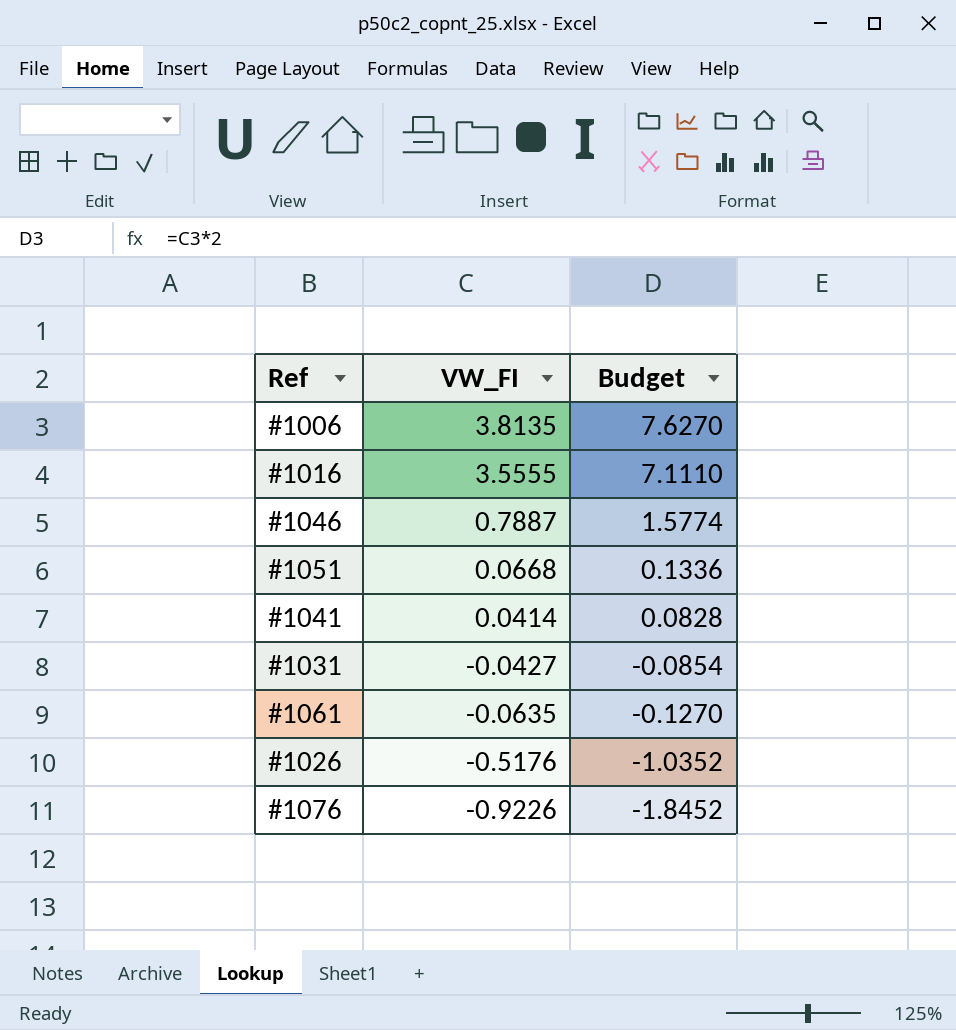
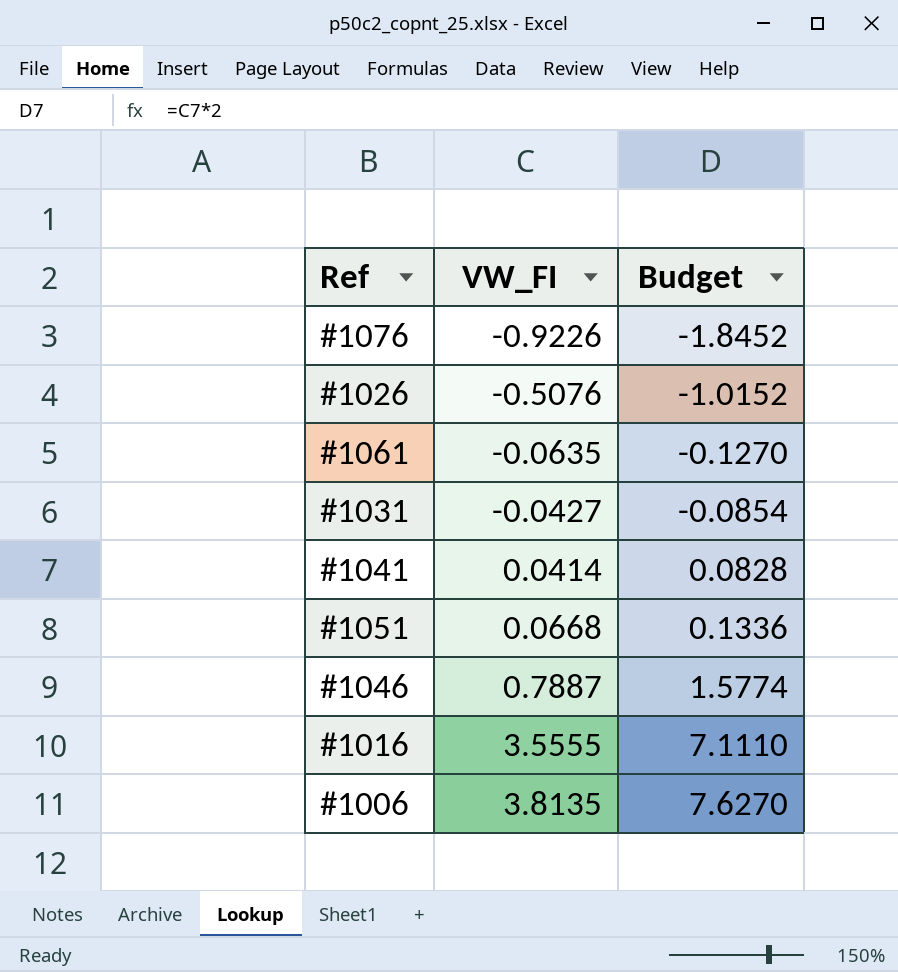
row order: VW_FI descending -> VW_FI ascending
#1026 | VW_FI: -0.5176 -> -0.5076
#1026 | Budget: -1.0352 -> -1.0152

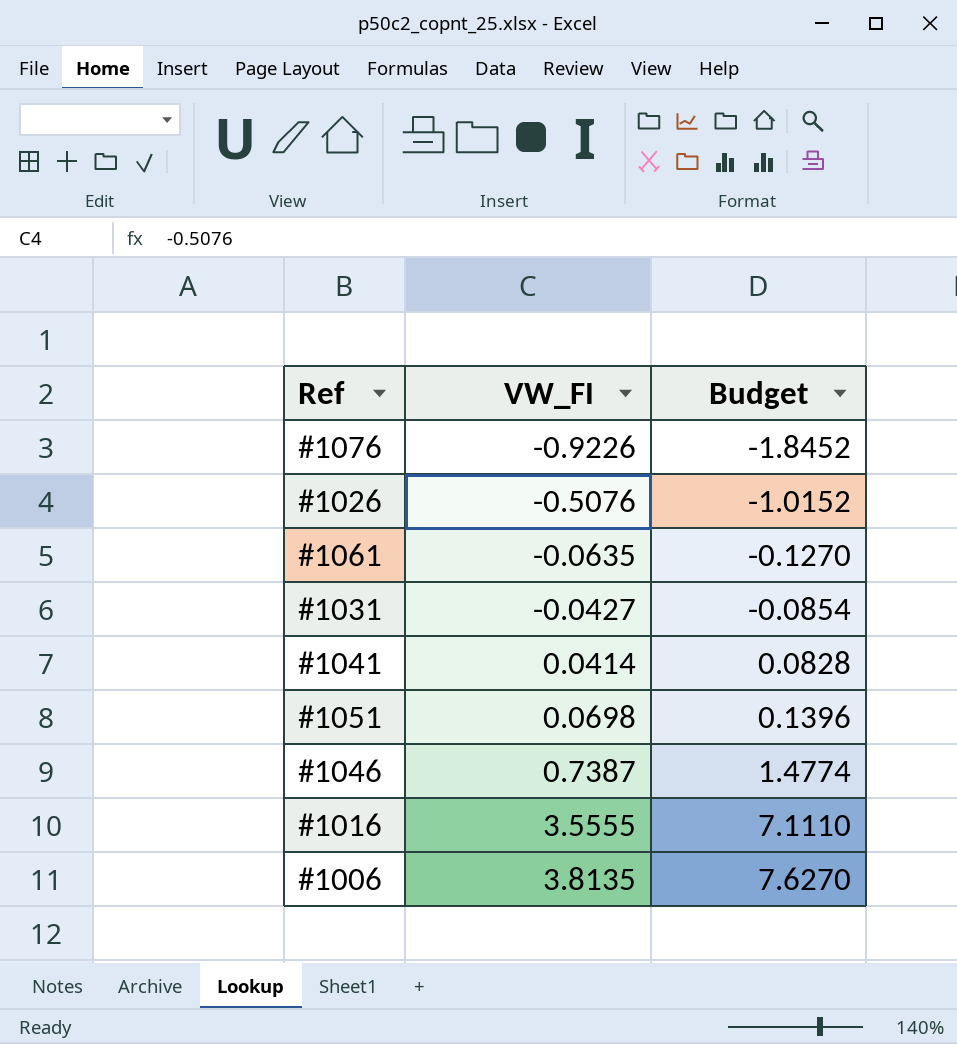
#1051 | VW_FI: 0.0668 -> 0.0698
#1051 | Budget: 0.1336 -> 0.1396
#1046 | VW_FI: 0.7887 -> 0.7387
#1046 | Budget: 1.5774 -> 1.4774

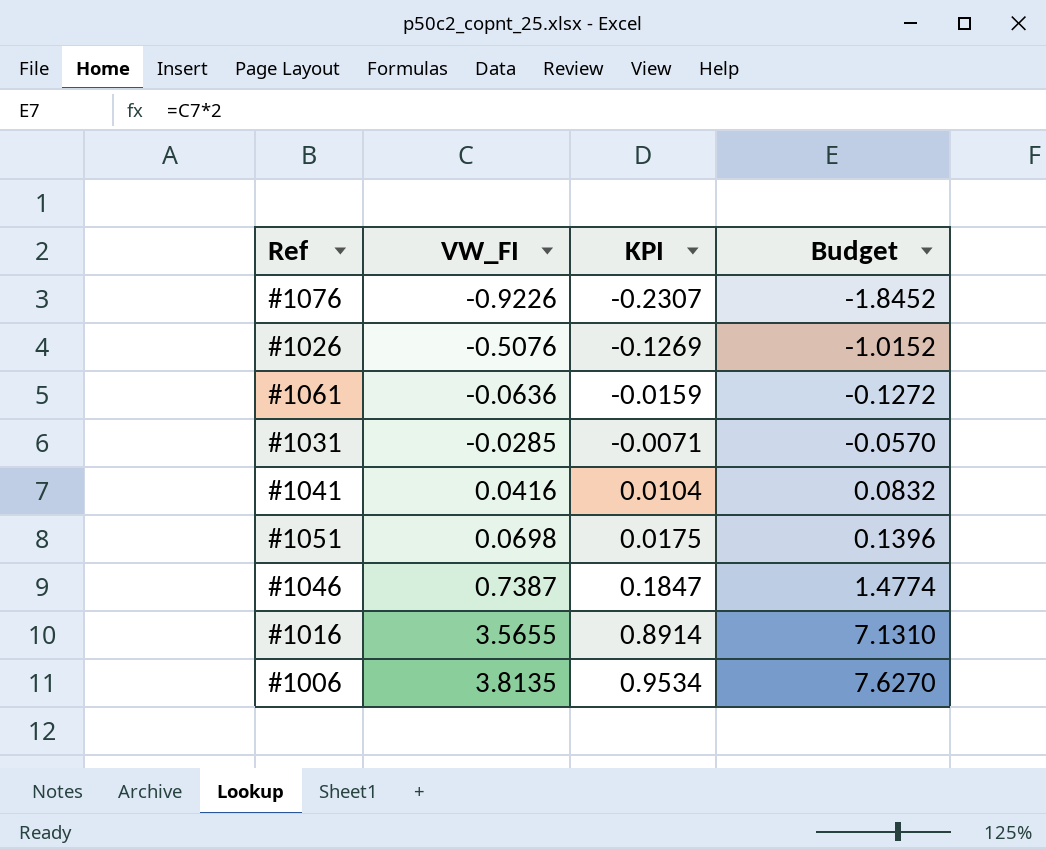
column KPI | formula: none -> [VW_FI] * 0.25
#1061 | VW_FI: -0.0635 -> -0.0636
#1061 | Budget: -0.1270 -> -0.1272
#1031 | VW_FI: -0.0427 -> -0.0285
#1031 | Budget: -0.0854 -> -0.0570
#1041 | VW_FI: 0.0414 -> 0.0416
#1041 | Budget: 0.0828 -> 0.0832
#1016 | VW_FI: 3.5555 -> 3.5655
#1016 | Budget: 7.1110 -> 7.1310

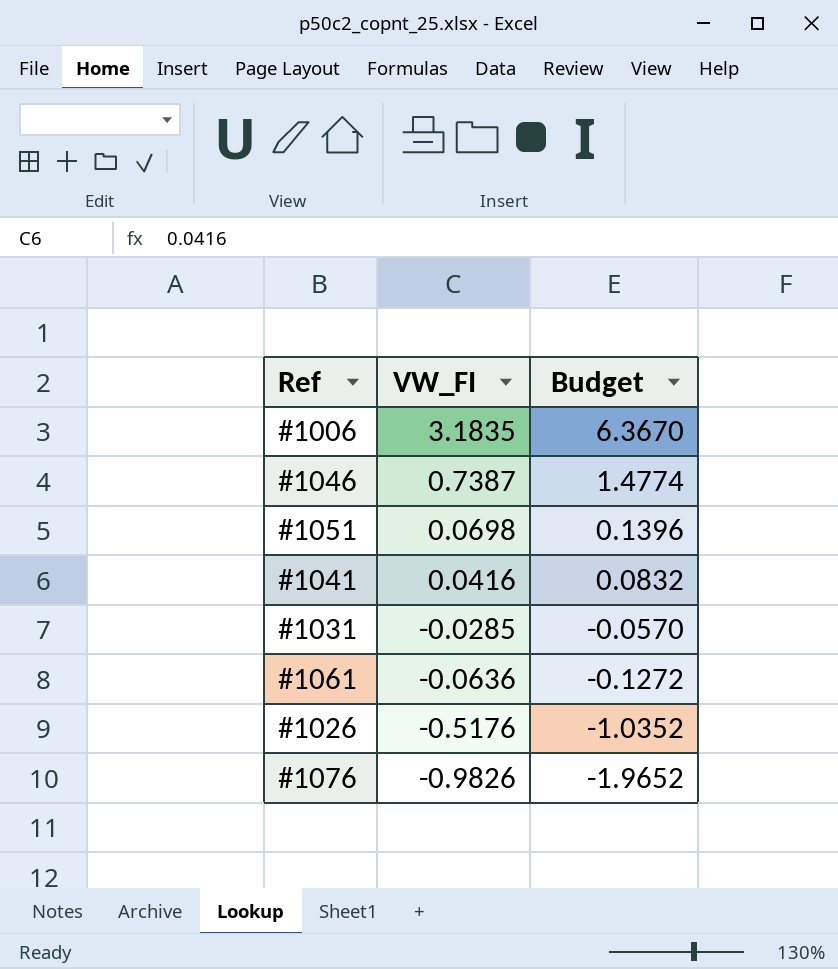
row order: VW_FI ascending -> VW_FI descending
column KPI | formula: [VW_FI] * 0.25 -> none
row #1016: 3.5655 | 0.8914 | 7.1310 -> none
#1006 | VW_FI: 3.8135 -> 3.1835
#1006 | Budget: 7.6270 -> 6.3670
#1026 | VW_FI: -0.5076 -> -0.5176
#1026 | Budget: -1.0152 -> -1.0352
#1076 | VW_FI: -0.9226 -> -0.9826
#1076 | Budget: -1.8452 -> -1.9652

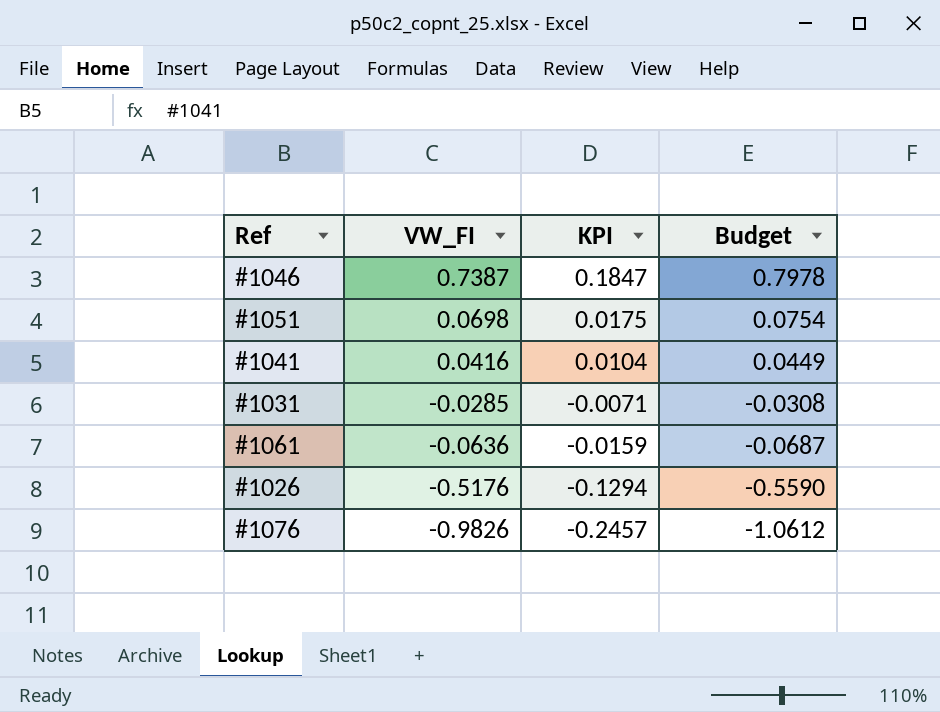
column KPI | formula: none -> [VW_FI] * 0.25
column Budget | formula: [VW_FI] * 2 -> [VW_FI] * 1.08
row #1006: 3.1835 | 6.3670 -> none

